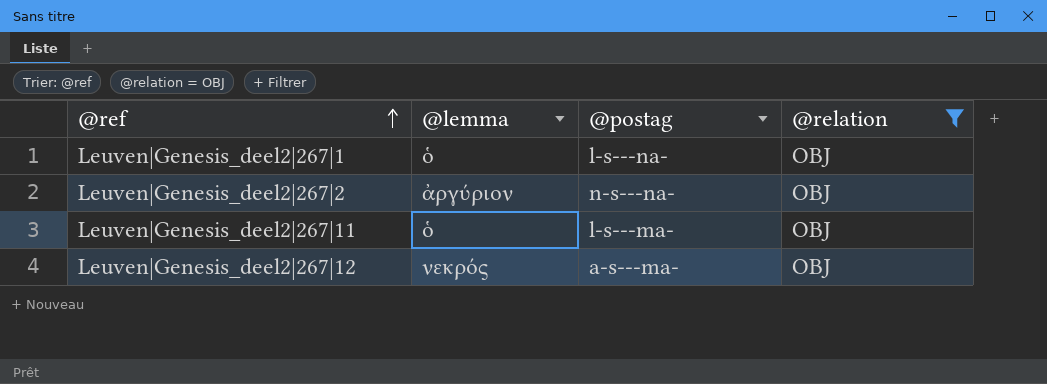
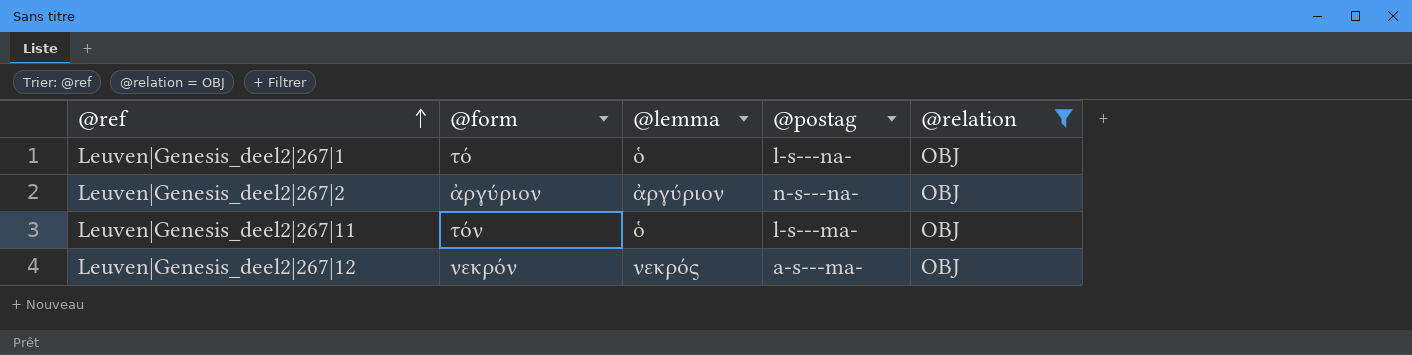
column @form | position: none -> 2

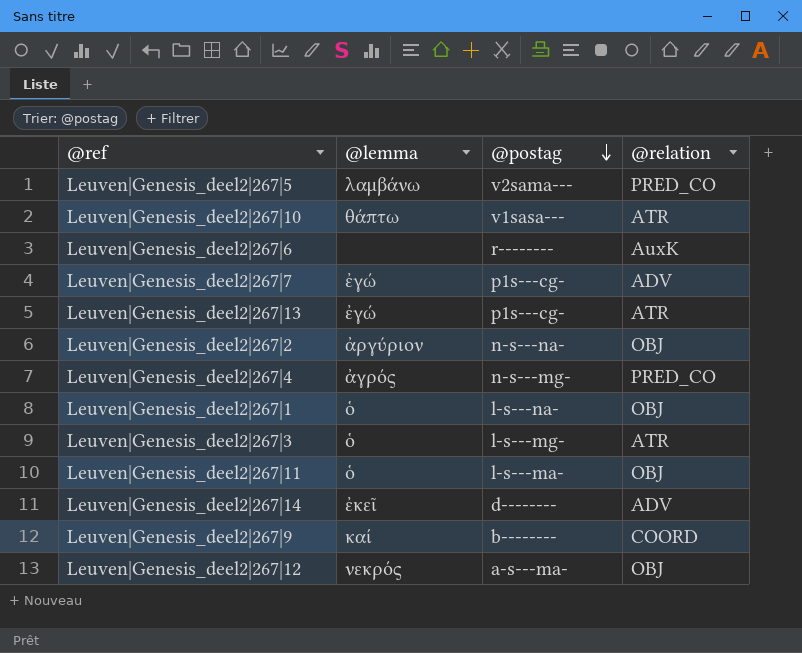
filter: @relation = OBJ -> none
row order: @ref ascending -> @postag descending
column @form | position: 2 -> none

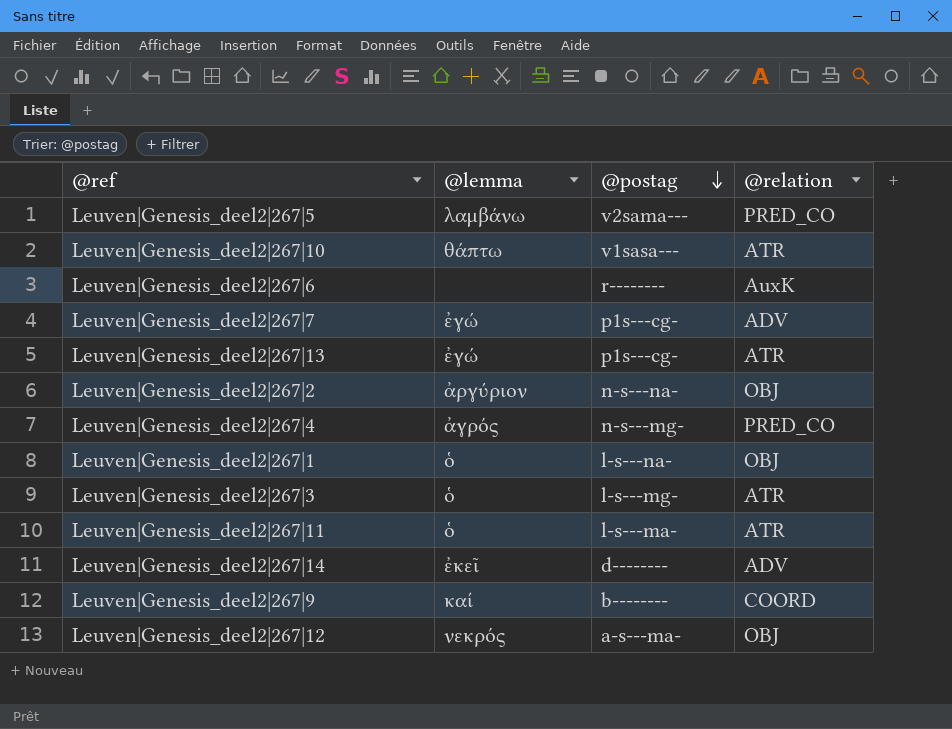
Leuven|Genesis_deel2|267|11 | @relation: OBJ -> ATR

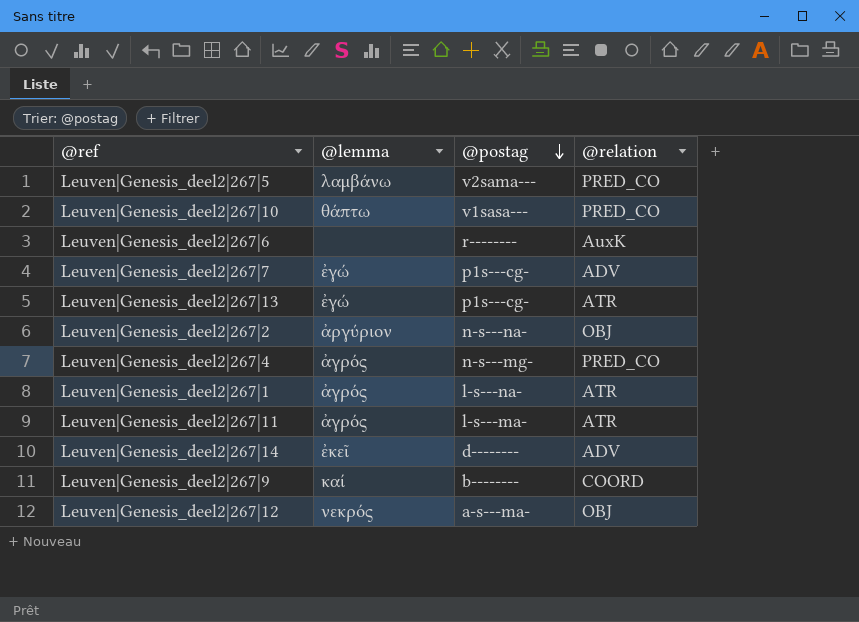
row Leuven|Genesis_deel2|267|3: ὁ | l-s---mg- | ATR -> none
Leuven|Genesis_deel2|267|10 | @relation: ATR -> PRED_CO
Leuven|Genesis_deel2|267|1 | @lemma: ὁ -> ἀγρός
Leuven|Genesis_deel2|267|1 | @relation: OBJ -> ATR
Leuven|Genesis_deel2|267|11 | @lemma: ὁ -> ἀγρός

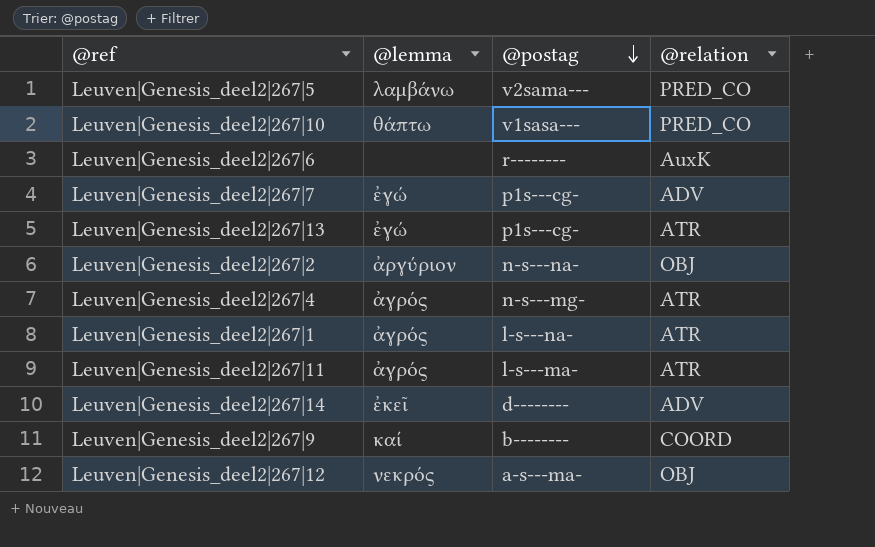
Leuven|Genesis_deel2|267|4 | @relation: PRED_CO -> ATR

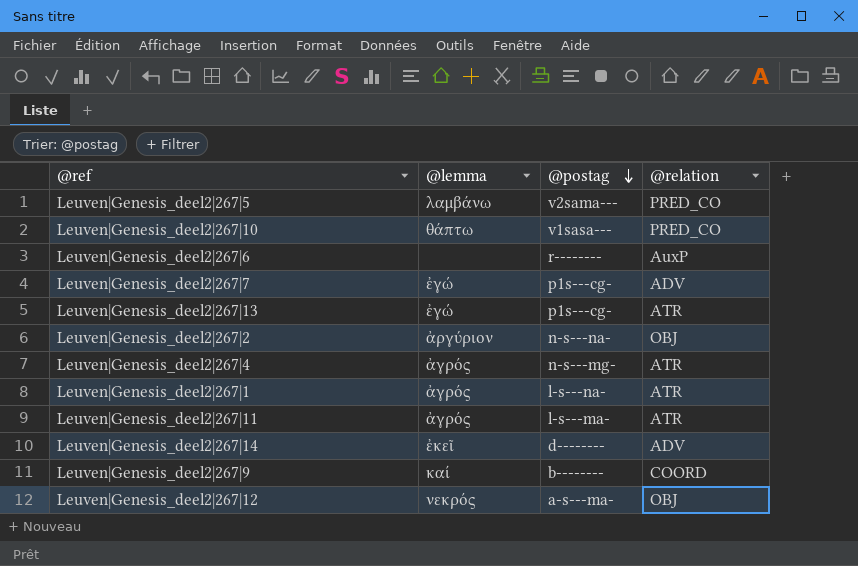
Leuven|Genesis_deel2|267|6 | @relation: AuxK -> AuxP

